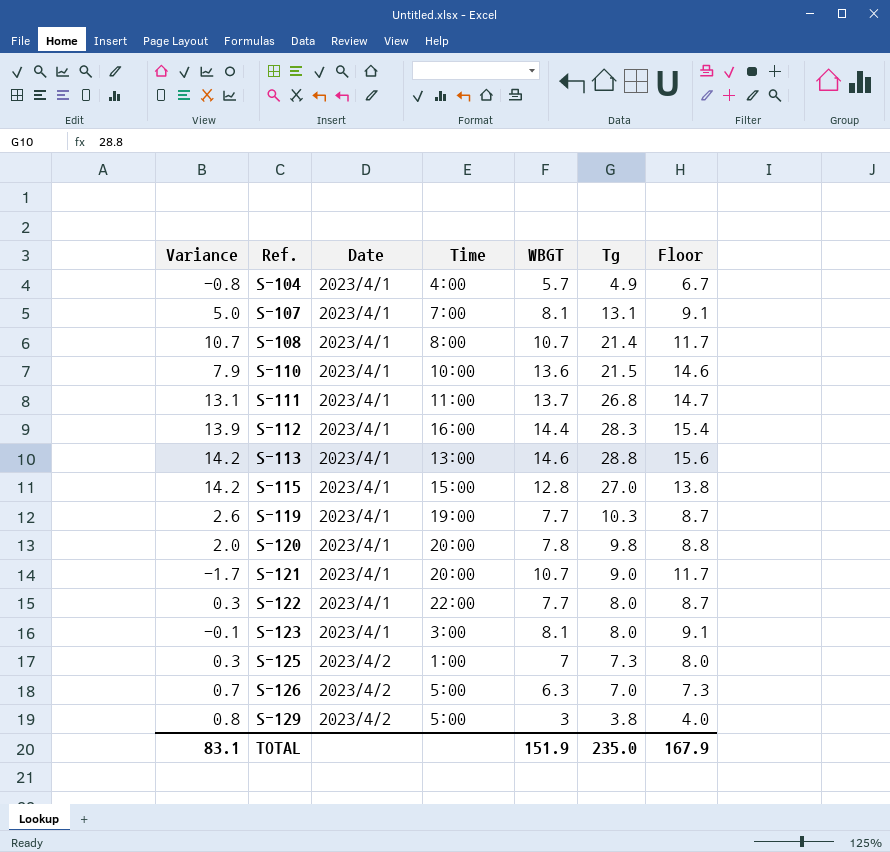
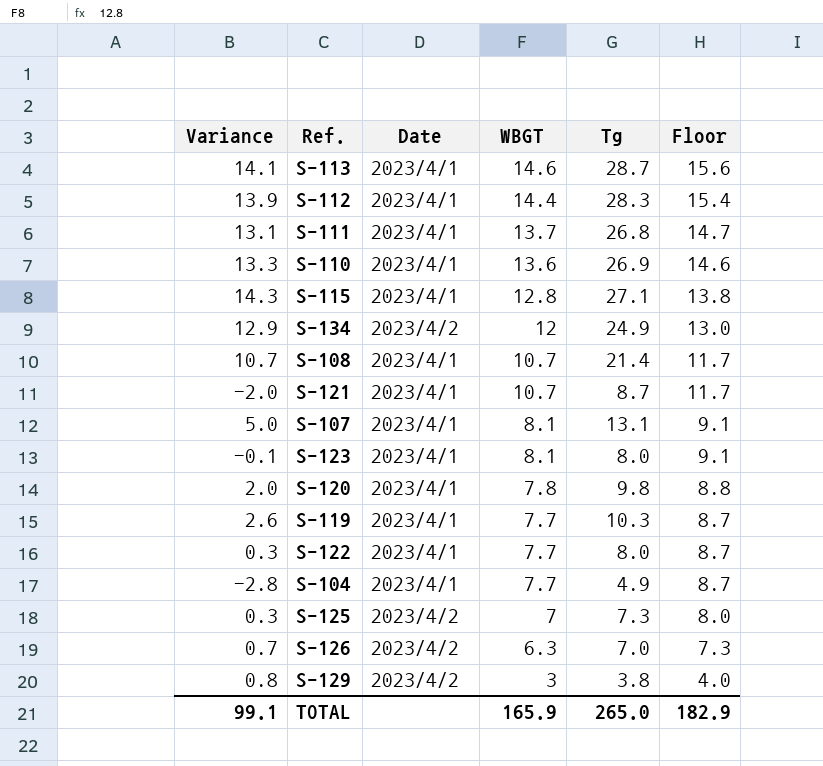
row order: Ref. ascending -> WBGT descending
column Time | position: 4 -> none
S-113 | Variance: 14.2 -> 14.1
S-113 | Tg: 28.8 -> 28.7
S-110 | Variance: 7.9 -> 13.3
S-110 | Tg: 21.5 -> 26.9
S-115 | Variance: 14.2 -> 14.3
S-115 | Tg: 27.0 -> 27.1
row S-134: none -> 12.9 | 2023/4/2 | 12 | 24.9 | 13.0
S-121 | Variance: -1.7 -> -2.0
S-121 | Tg: 9.0 -> 8.7
S-104 | Variance: -0.8 -> -2.8
S-104 | WBGT: 5.7 -> 7.7
S-104 | Floor: 6.7 -> 8.7
TOTAL | Variance: 83.1 -> 99.1
TOTAL | WBGT: 151.9 -> 165.9
TOTAL | Tg: 235.0 -> 265.0
TOTAL | Floor: 167.9 -> 182.9

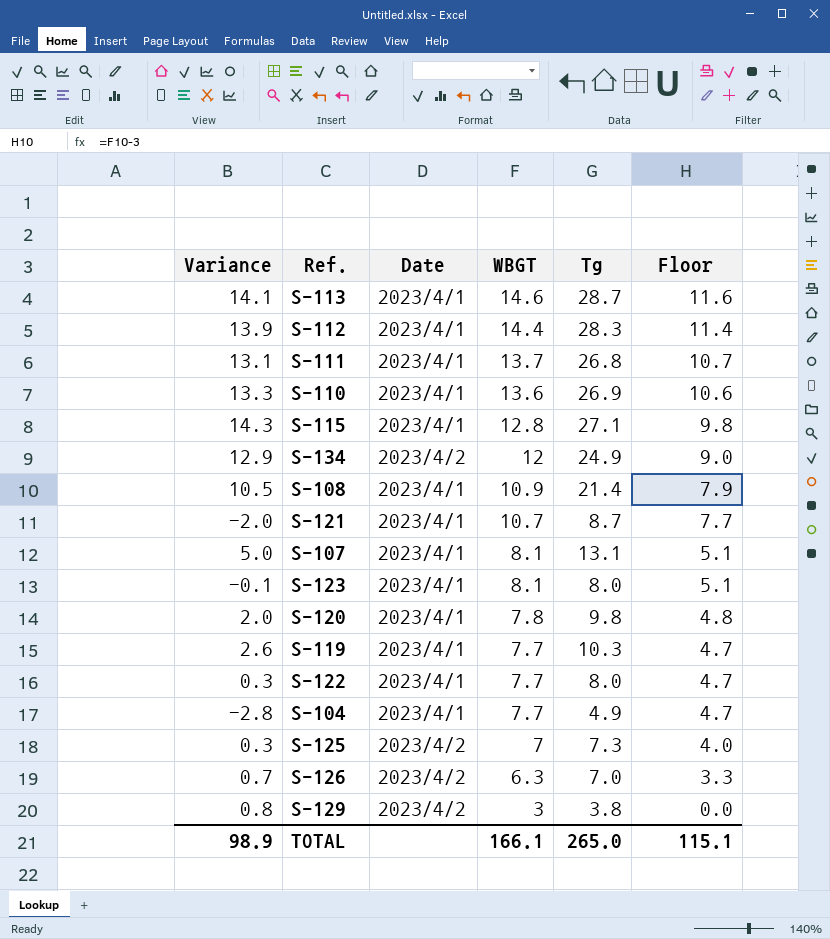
column Floor | formula: [WBGT] + 1 -> [WBGT] - 3
S-108 | Variance: 10.7 -> 10.5
S-108 | WBGT: 10.7 -> 10.9
TOTAL | Variance: 99.1 -> 98.9
TOTAL | WBGT: 165.9 -> 166.1
TOTAL | Floor: 182.9 -> 115.1

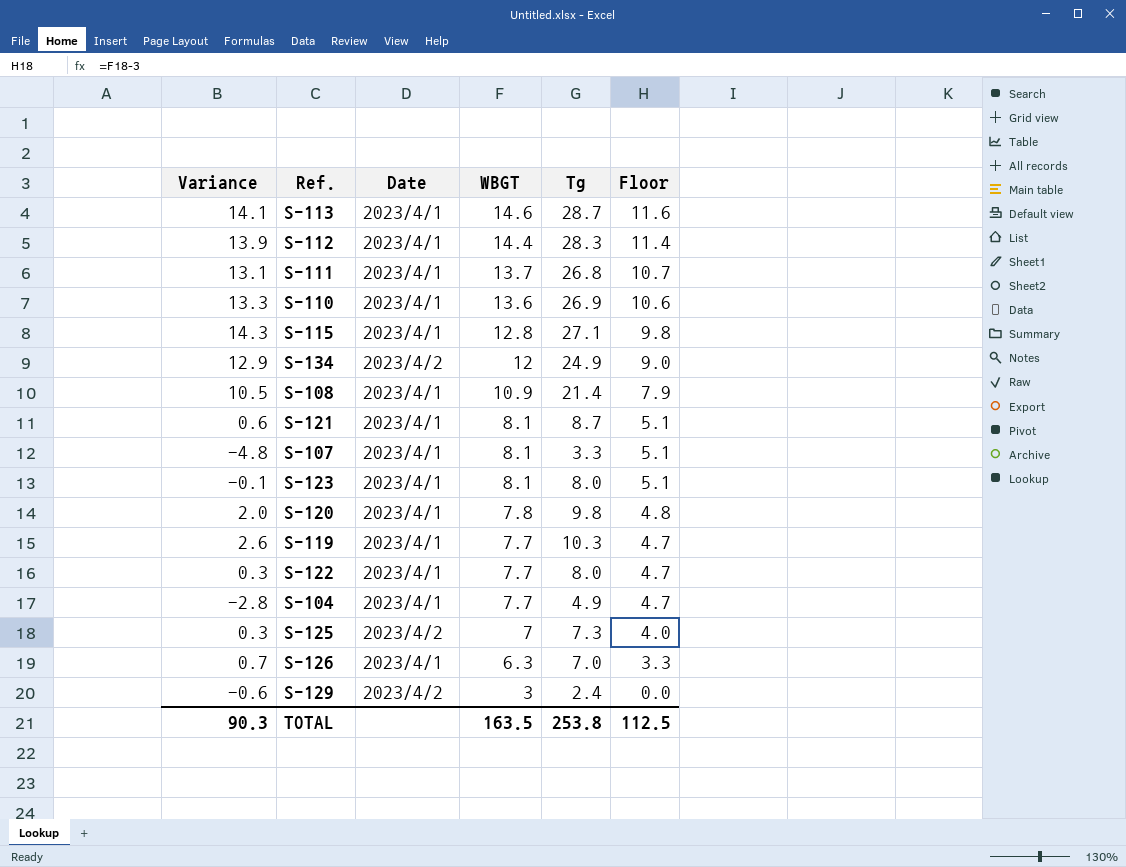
S-121 | Variance: -2.0 -> 0.6
S-121 | WBGT: 10.7 -> 8.1
S-121 | Floor: 7.7 -> 5.1
S-107 | Variance: 5.0 -> -4.8
S-107 | Tg: 13.1 -> 3.3
S-126 | Date: 2023/4/2 -> 2023/4/1
S-129 | Variance: 0.8 -> -0.6
S-129 | Tg: 3.8 -> 2.4
TOTAL | Variance: 98.9 -> 90.3
TOTAL | WBGT: 166.1 -> 163.5
TOTAL | Tg: 265.0 -> 253.8
TOTAL | Floor: 115.1 -> 112.5

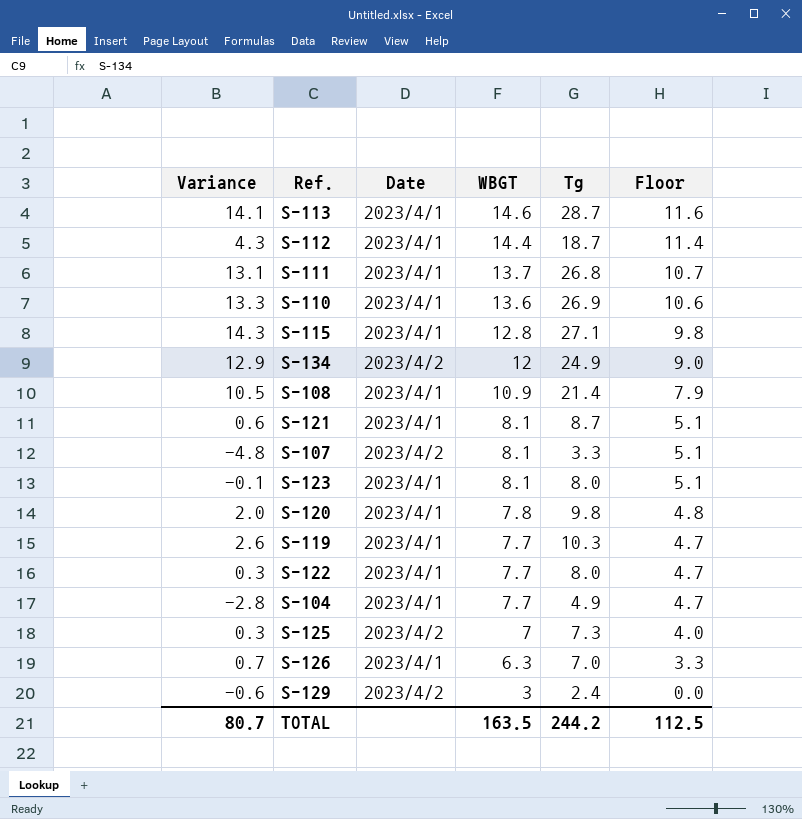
S-112 | Variance: 13.9 -> 4.3
S-112 | Tg: 28.3 -> 18.7
S-107 | Date: 2023/4/1 -> 2023/4/2
TOTAL | Variance: 90.3 -> 80.7
TOTAL | Tg: 253.8 -> 244.2

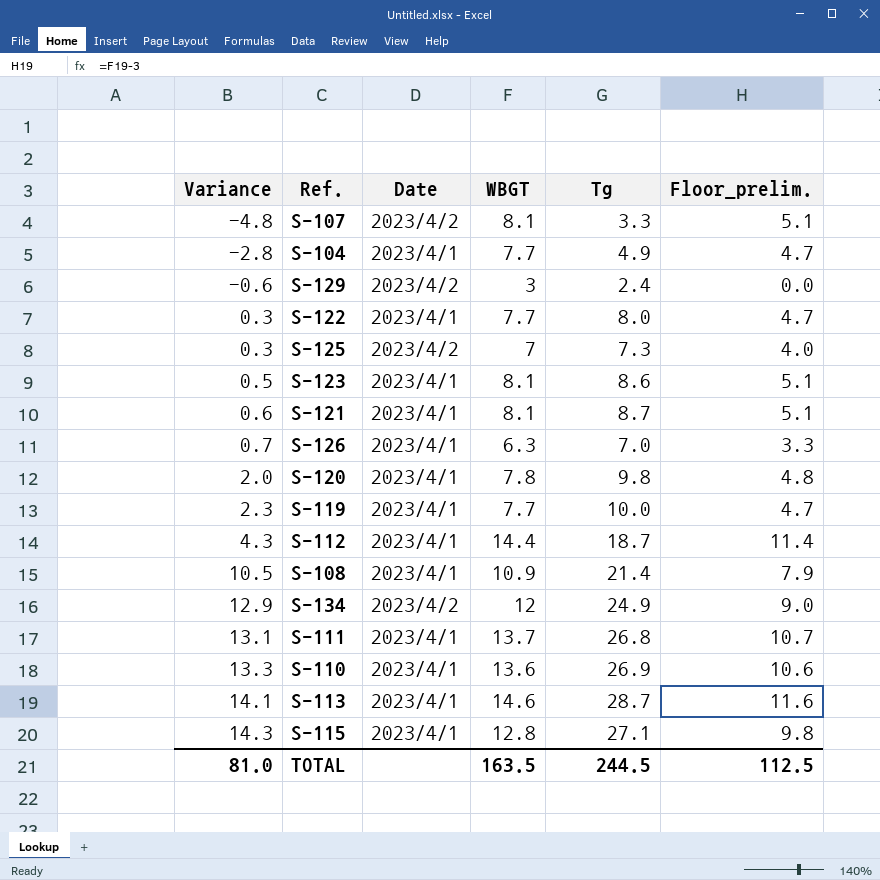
row order: WBGT descending -> Variance ascending
column name: Floor -> Floor_prelim.
S-123 | Variance: -0.1 -> 0.5
S-123 | Tg: 8.0 -> 8.6
S-119 | Variance: 2.6 -> 2.3
S-119 | Tg: 10.3 -> 10.0
TOTAL | Variance: 80.7 -> 81.0
TOTAL | Tg: 244.2 -> 244.5

